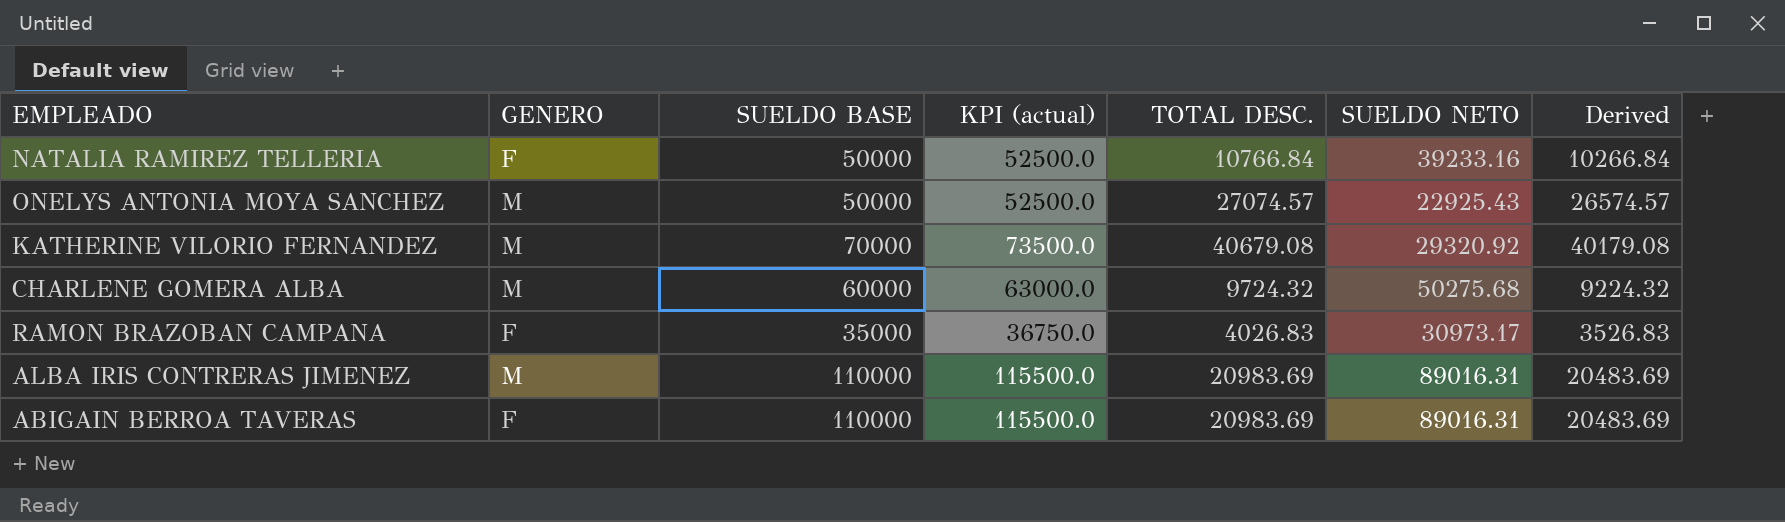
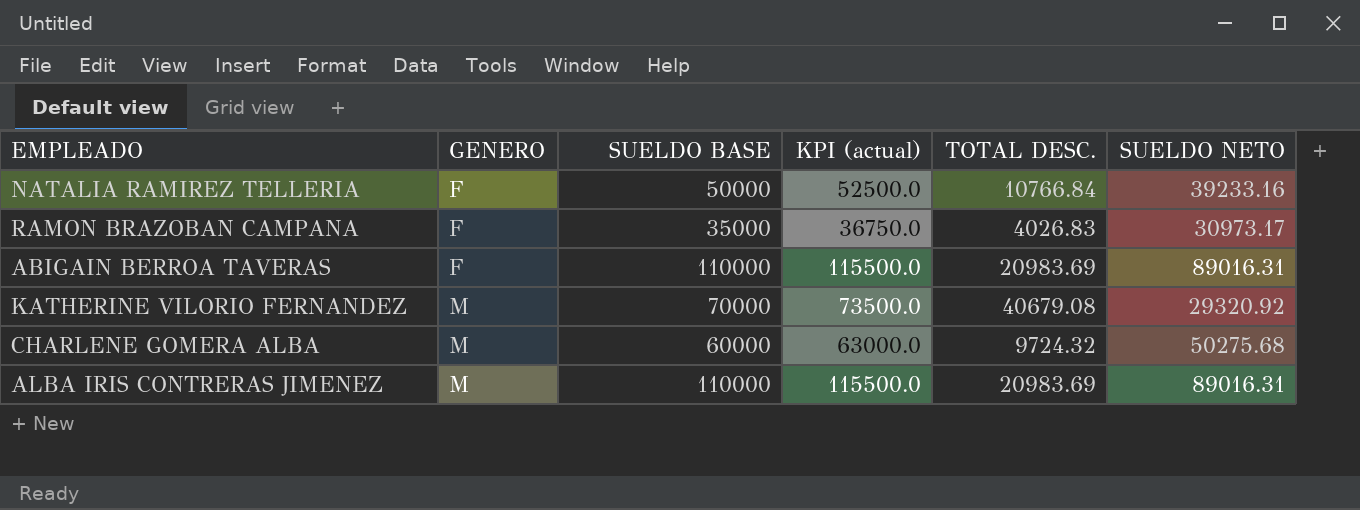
row order: none -> GENERO ascending
column Derived | formula: [TOTAL DESC.] - 500 -> none
row ONELYS ANTONIA MOYA SANCHEZ: M | 50000 | 52500.0 | 27074.57 | 22925.43 | 26574.57 -> none

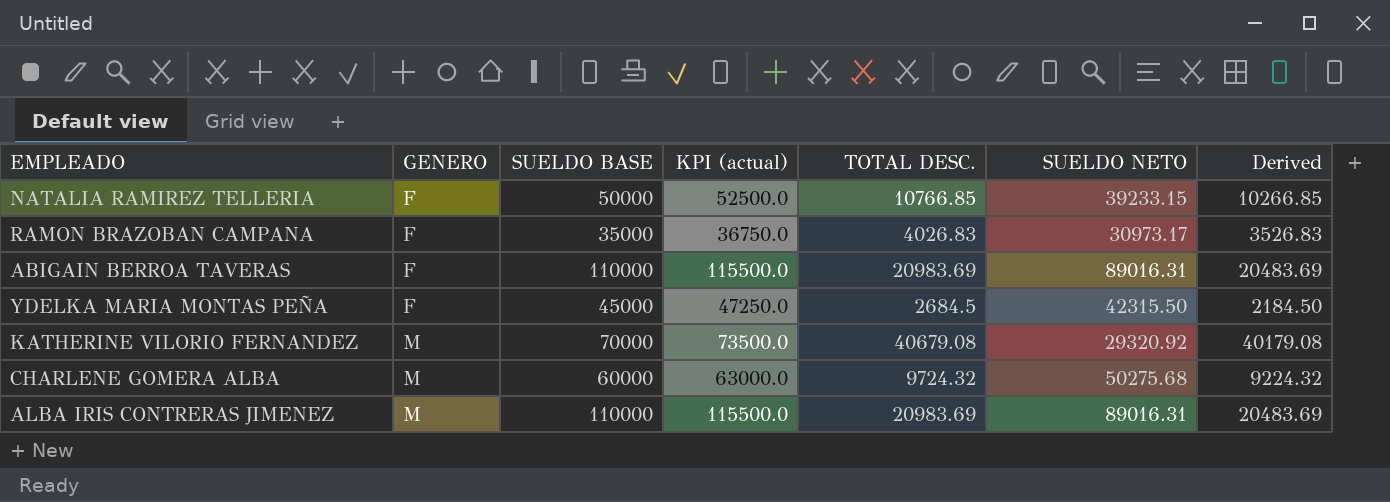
column Derived | formula: none -> [TOTAL DESC.] - 500
NATALIA RAMIREZ TELLERIA | TOTAL DESC.: 10766.84 -> 10766.85
NATALIA RAMIREZ TELLERIA | SUELDO NETO: 39233.16 -> 39233.15
row YDELKA MARIA MONTAS PEÑA: none -> F | 45000 | 47250.0 | 2684.5 | 42315.50 | 2184.50

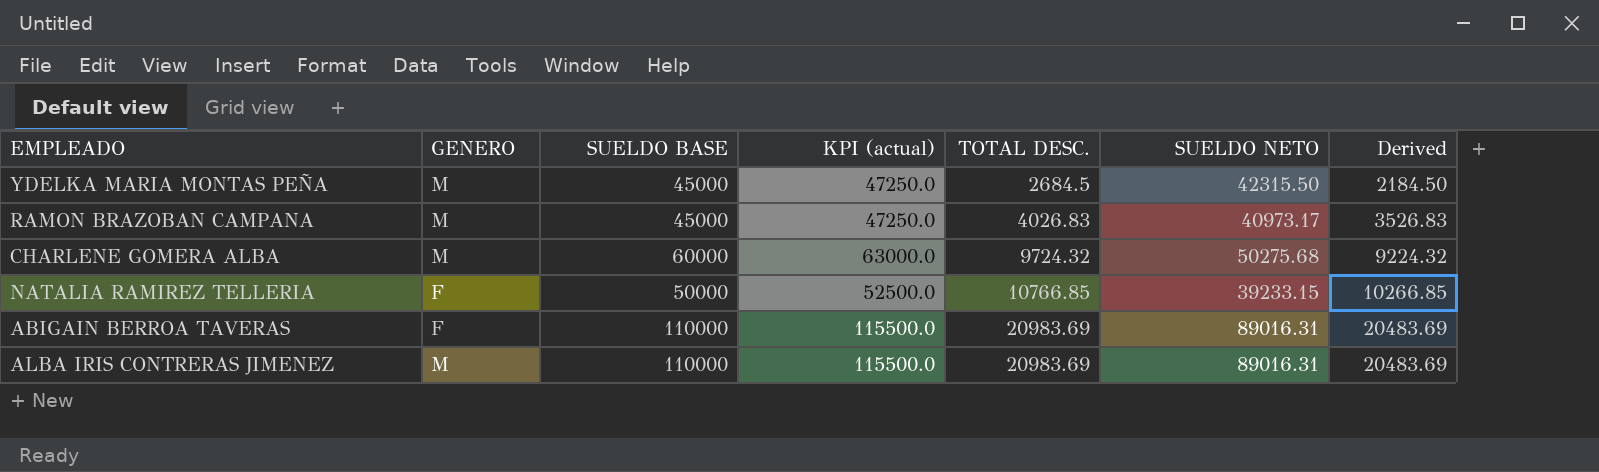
row order: GENERO ascending -> TOTAL DESC. ascending
row KATHERINE VILORIO FERNANDEZ: M | 70000 | 73500.0 | 40679.08 | 29320.92 | 40179.08 -> none
YDELKA MARIA MONTAS PEÑA | GENERO: F -> M
RAMON BRAZOBAN CAMPANA | GENERO: F -> M
RAMON BRAZOBAN CAMPANA | SUELDO BASE: 35000 -> 45000
RAMON BRAZOBAN CAMPANA | KPI (actual): 36750.0 -> 47250.0
RAMON BRAZOBAN CAMPANA | SUELDO NETO: 30973.17 -> 40973.17

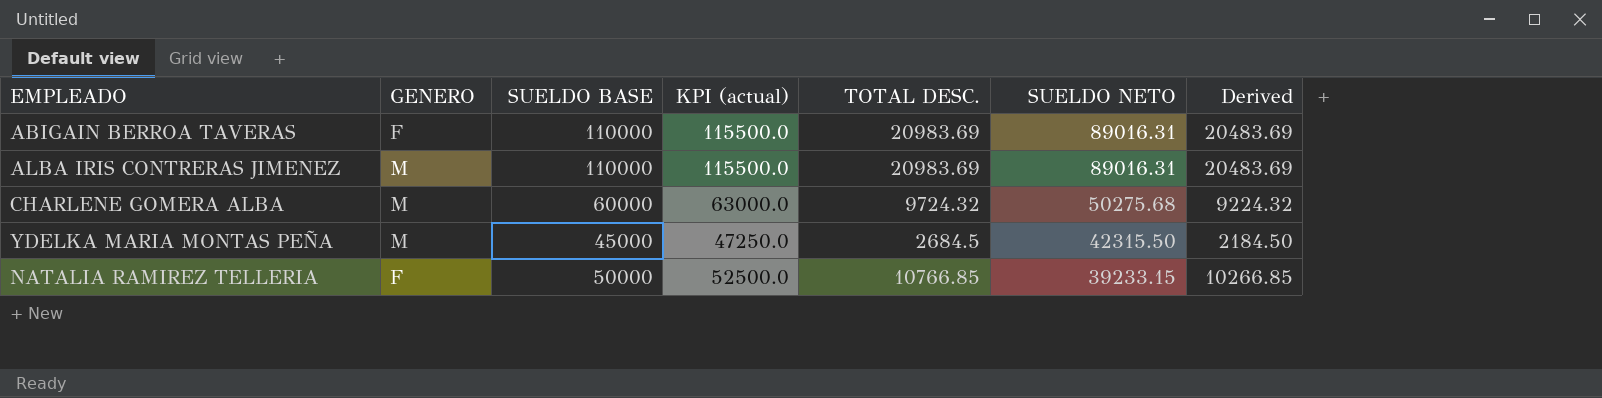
row order: TOTAL DESC. ascending -> SUELDO NETO descending
row RAMON BRAZOBAN CAMPANA: M | 45000 | 47250.0 | 4026.83 | 40973.17 | 3526.83 -> none

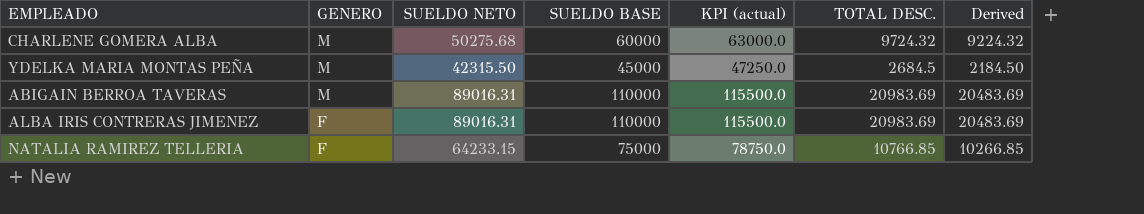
row order: SUELDO NETO descending -> GENERO descending
column SUELDO NETO | position: 6 -> 3
ABIGAIN BERROA TAVERAS | GENERO: F -> M
ALBA IRIS CONTRERAS JIMENEZ | GENERO: M -> F
NATALIA RAMIREZ TELLERIA | SUELDO NETO: 39233.15 -> 64233.15
NATALIA RAMIREZ TELLERIA | SUELDO BASE: 50000 -> 75000
NATALIA RAMIREZ TELLERIA | KPI (actual): 52500.0 -> 78750.0

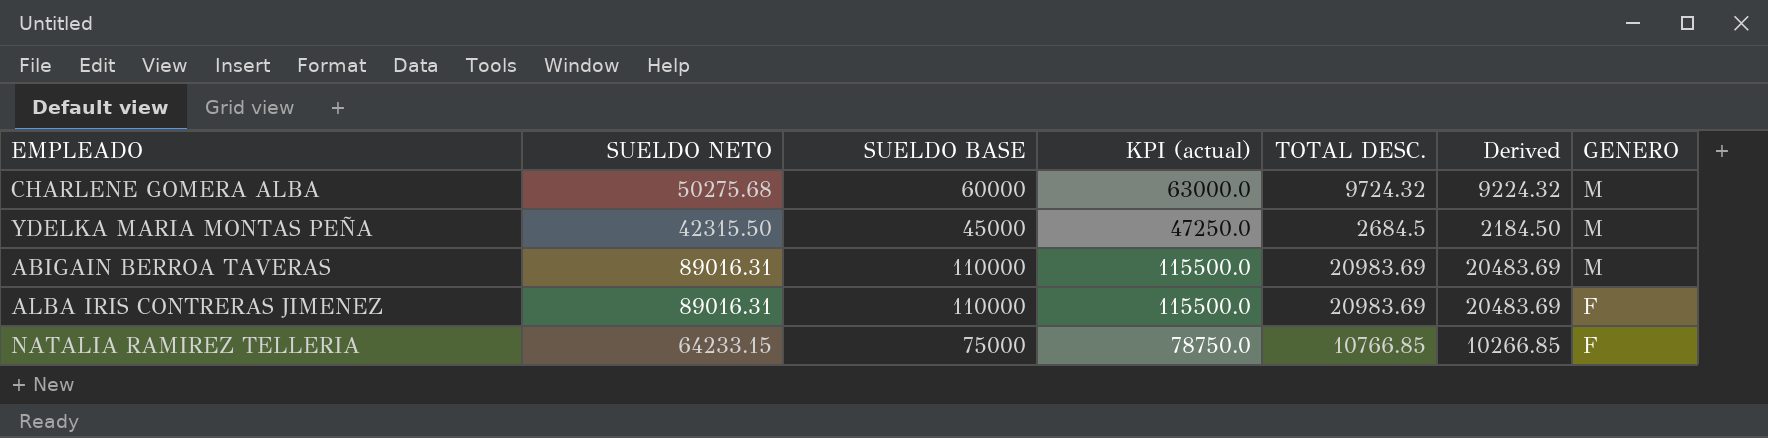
column GENERO | position: 2 -> 7

